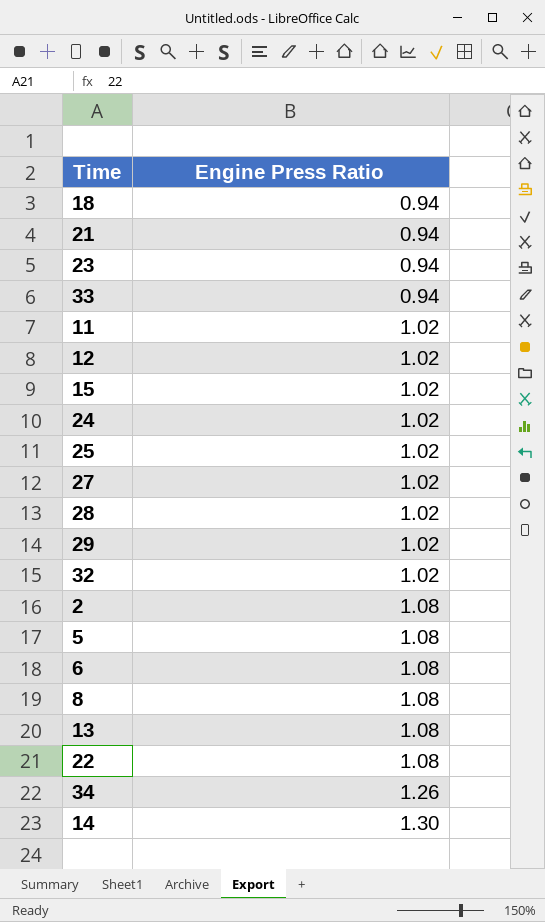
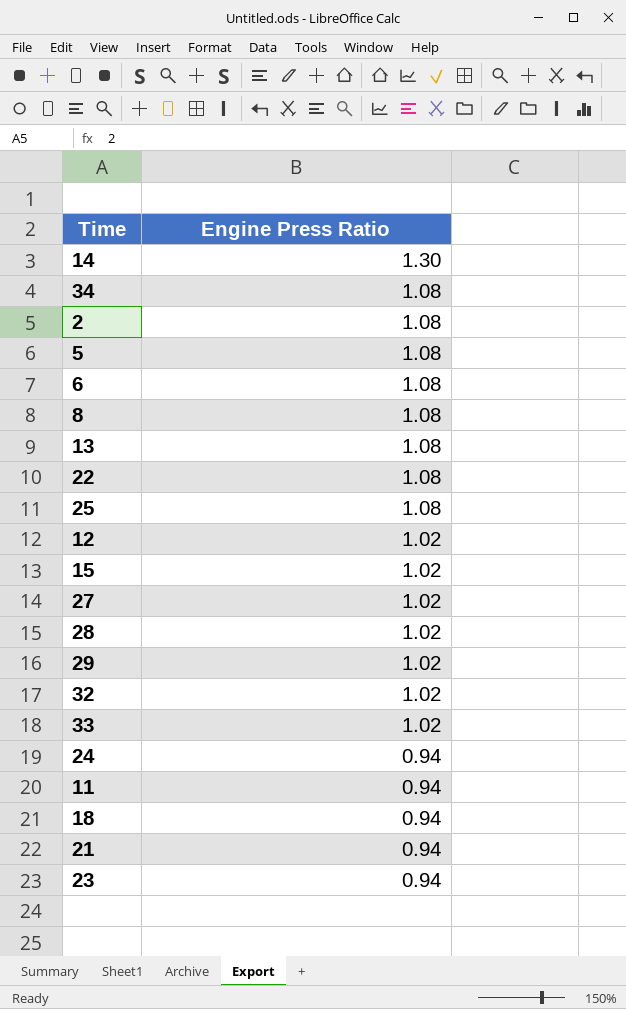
row order: Engine Press Ratio ascending -> Engine Press Ratio descending
34 | Engine Press Ratio: 1.26 -> 1.08
25 | Engine Press Ratio: 1.02 -> 1.08
33 | Engine Press Ratio: 0.94 -> 1.02
24 | Engine Press Ratio: 1.02 -> 0.94
11 | Engine Press Ratio: 1.02 -> 0.94

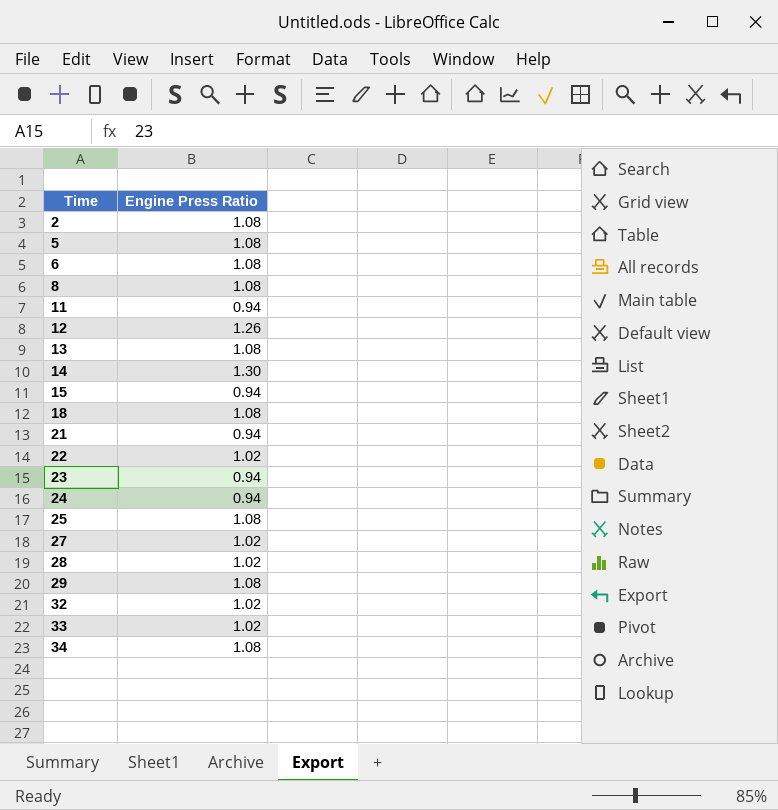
row order: Engine Press Ratio descending -> Time ascending
12 | Engine Press Ratio: 1.02 -> 1.26
15 | Engine Press Ratio: 1.02 -> 0.94
18 | Engine Press Ratio: 0.94 -> 1.08
22 | Engine Press Ratio: 1.08 -> 1.02
29 | Engine Press Ratio: 1.02 -> 1.08

